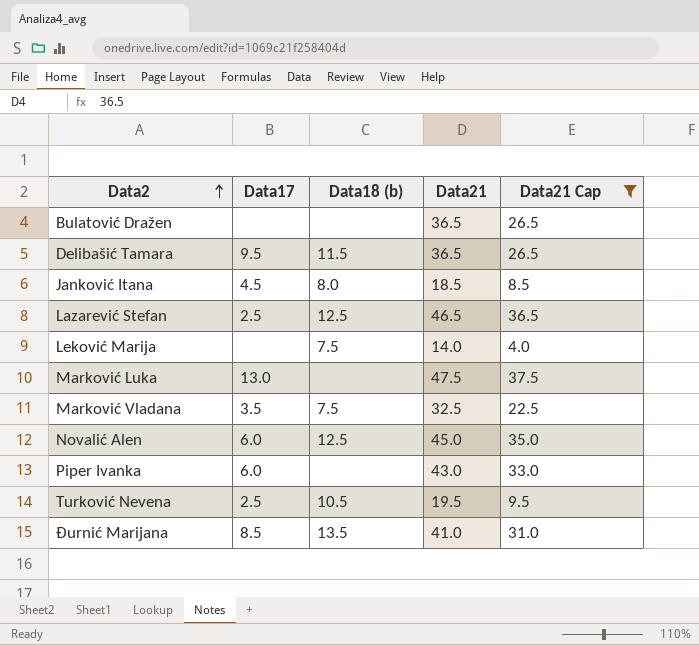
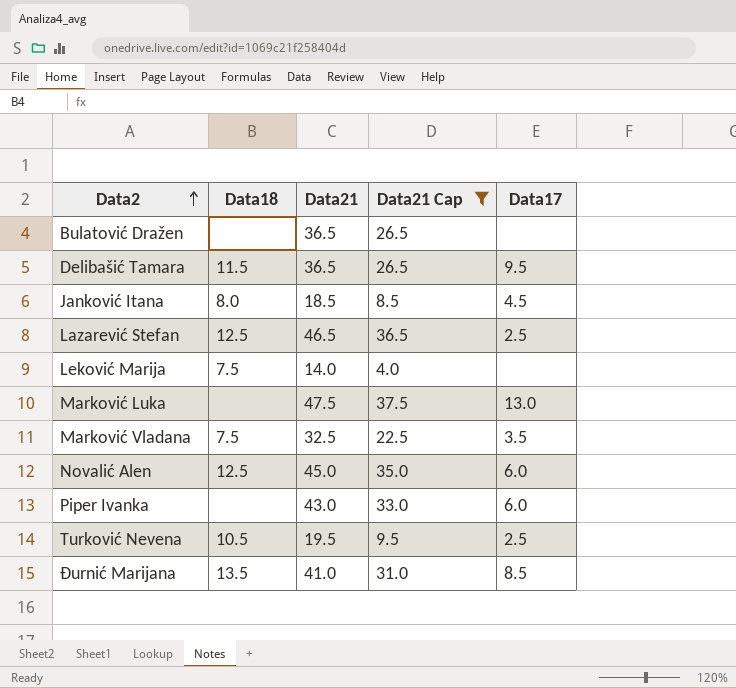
column name: Data18 (b) -> Data18
column Data17 | position: 2 -> 5

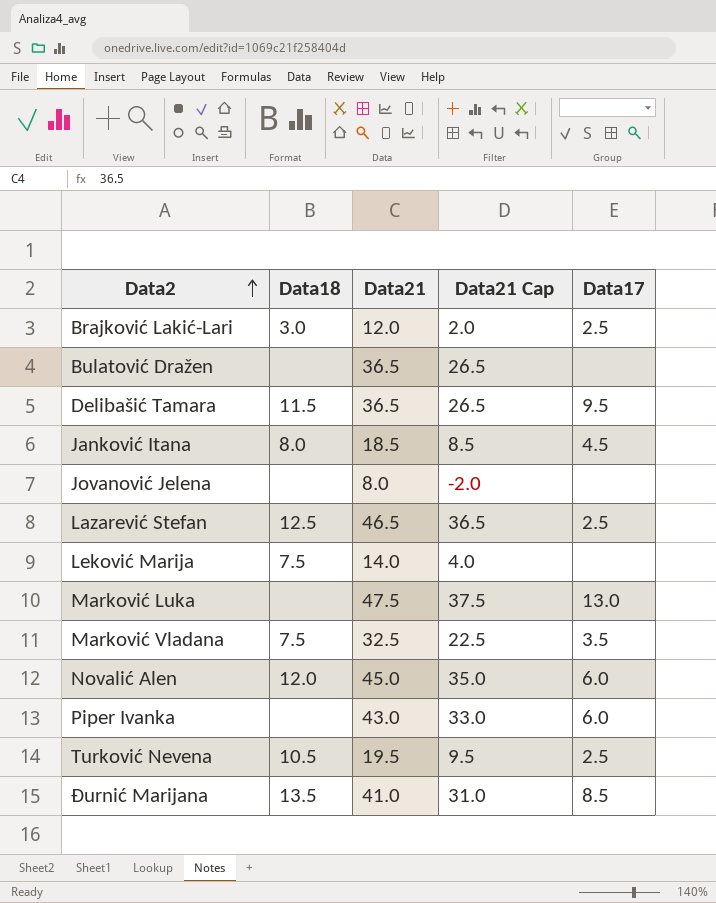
filter: Data21 Cap >= 4.0 -> none
Novalić Alen | Data18: 12.5 -> 12.0

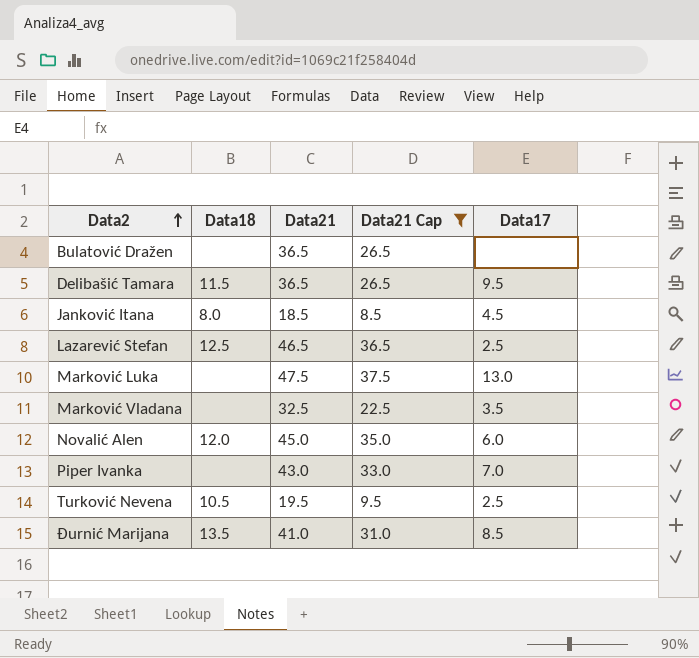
filter: none -> Data21 Cap >= 8.5
Marković Vladana | Data18: 7.5 -> none
Piper Ivanka | Data17: 6.0 -> 7.0

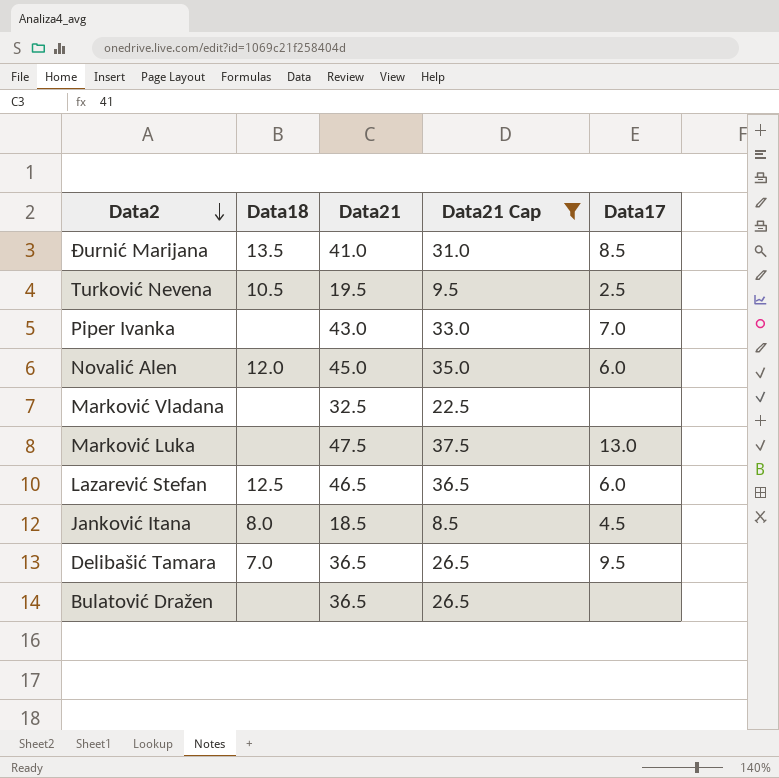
row order: Data2 ascending -> Data2 descending
Marković Vladana | Data17: 3.5 -> none
Lazarević Stefan | Data17: 2.5 -> 6.0
Delibašić Tamara | Data18: 11.5 -> 7.0

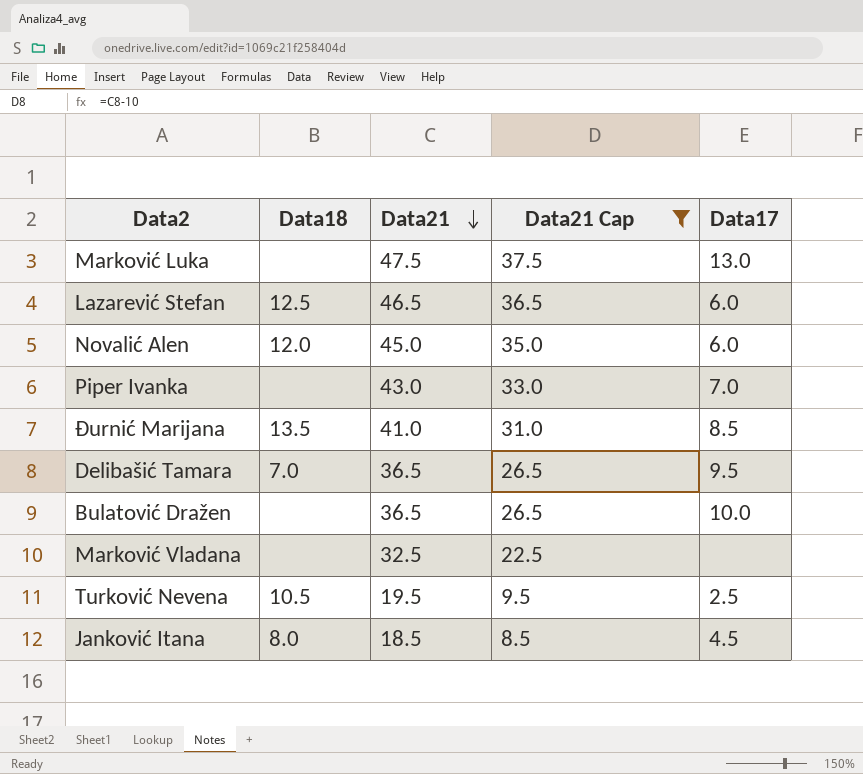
row order: Data2 descending -> Data21 descending
Bulatović Dražen | Data17: none -> 10.0

